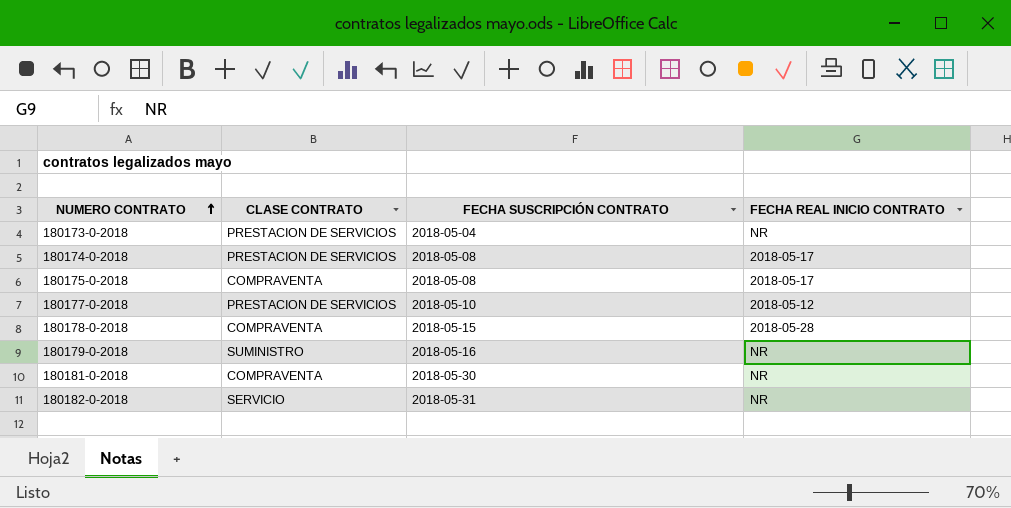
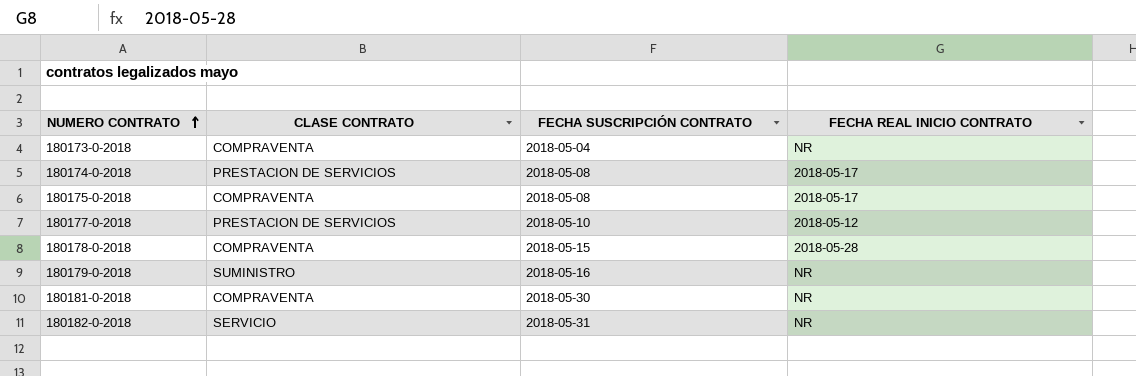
180173-0-2018 | CLASE CONTRATO: PRESTACION DE SERVICIOS -> COMPRAVENTA

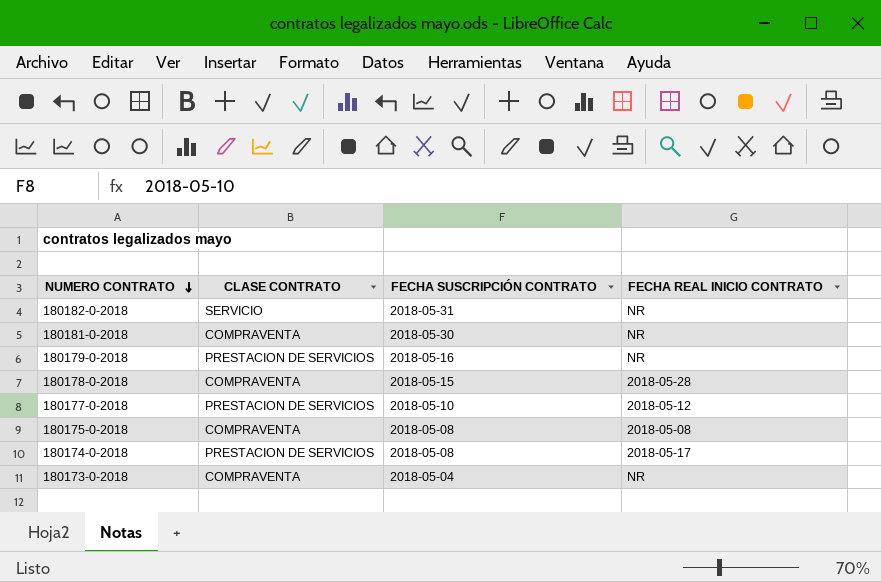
row order: NUMERO CONTRATO ascending -> NUMERO CONTRATO descending
180179-0-2018 | CLASE CONTRATO: SUMINISTRO -> PRESTACION DE SERVICIOS
180175-0-2018 | FECHA REAL INICIO CONTRATO: 2018-05-17 -> 2018-05-08

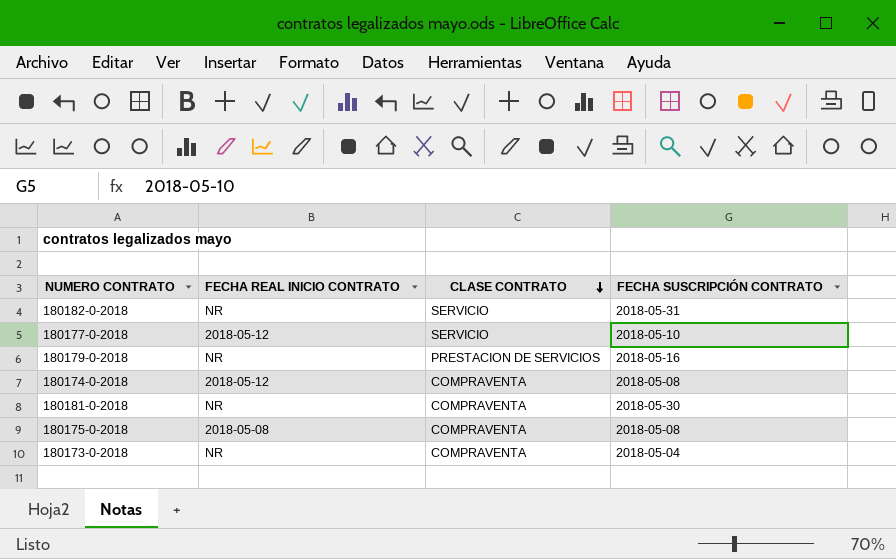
row order: NUMERO CONTRATO descending -> CLASE CONTRATO descending
column FECHA REAL INICIO CONTRATO | position: 4 -> 2
row 180178-0-2018: COMPRAVENTA | 2018-05-15 | 2018-05-28 -> none
180177-0-2018 | CLASE CONTRATO: PRESTACION DE SERVICIOS -> SERVICIO
180174-0-2018 | FECHA REAL INICIO CONTRATO: 2018-05-17 -> 2018-05-12
180174-0-2018 | CLASE CONTRATO: PRESTACION DE SERVICIOS -> COMPRAVENTA

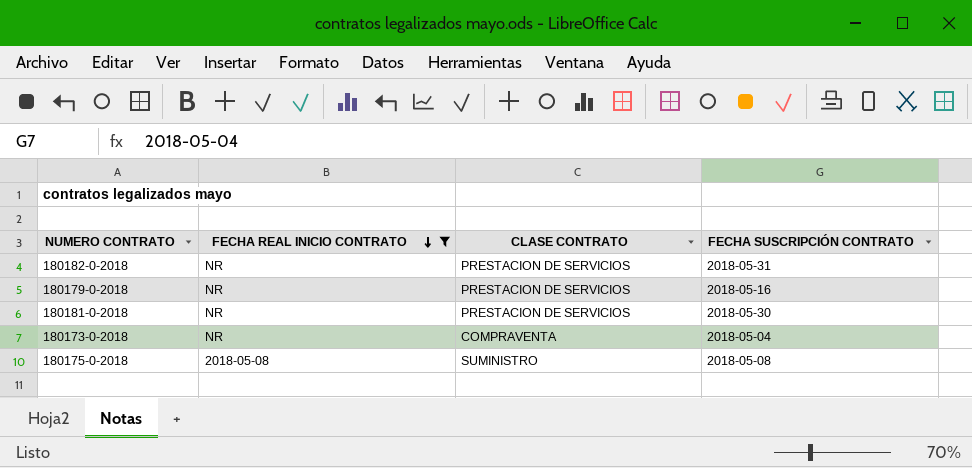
filter: none -> FECHA REAL INICIO CONTRATO != 2018-05-12
row order: CLASE CONTRATO descending -> FECHA REAL INICIO CONTRATO descending
180182-0-2018 | CLASE CONTRATO: SERVICIO -> PRESTACION DE SERVICIOS
180181-0-2018 | CLASE CONTRATO: COMPRAVENTA -> PRESTACION DE SERVICIOS
180175-0-2018 | CLASE CONTRATO: COMPRAVENTA -> SUMINISTRO

